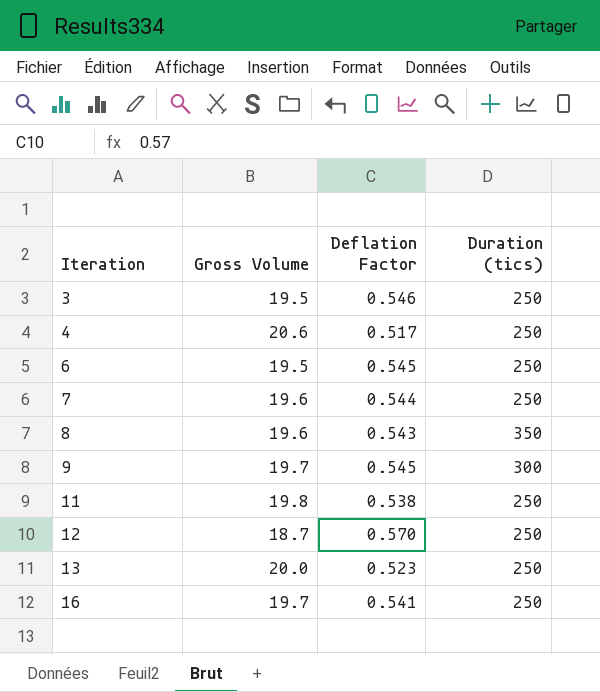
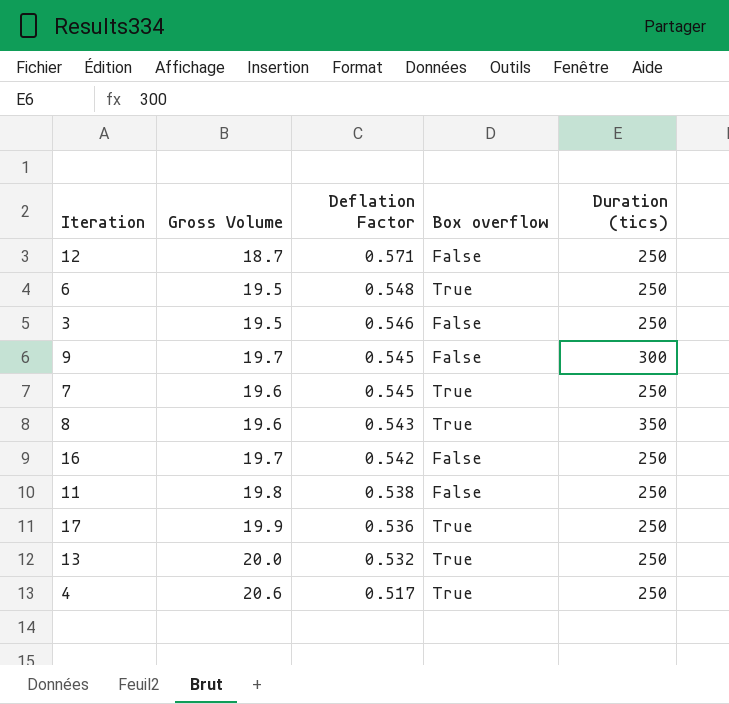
row order: Iteration ascending -> Deflation Factor descending
column Box overflow | position: none -> 4
12 | Deflation Factor: 0.570 -> 0.571
6 | Deflation Factor: 0.545 -> 0.548
7 | Deflation Factor: 0.544 -> 0.545
16 | Deflation Factor: 0.541 -> 0.542
row 17: none -> 19.9 | 0.536 | True | 250
13 | Deflation Factor: 0.523 -> 0.532

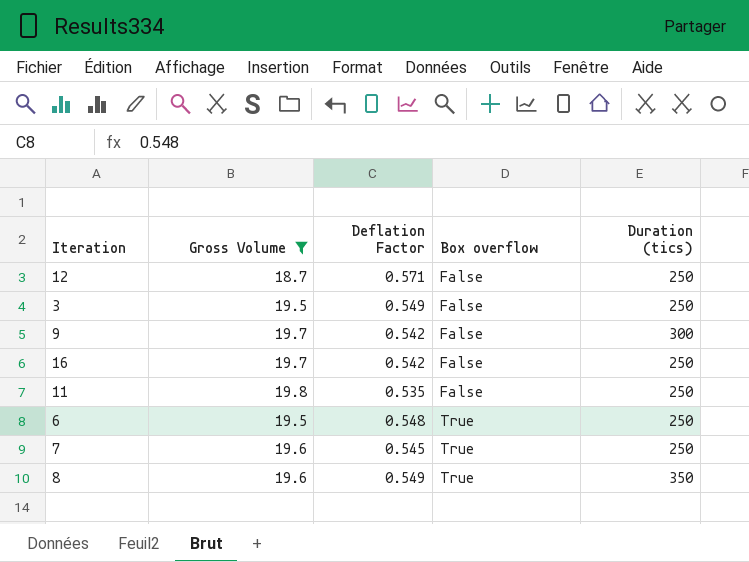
filter: none -> Gross Volume <= 19.8
row order: Deflation Factor descending -> Box overflow ascending
3 | Deflation Factor: 0.546 -> 0.549
9 | Deflation Factor: 0.545 -> 0.542
11 | Deflation Factor: 0.538 -> 0.535
8 | Deflation Factor: 0.543 -> 0.549

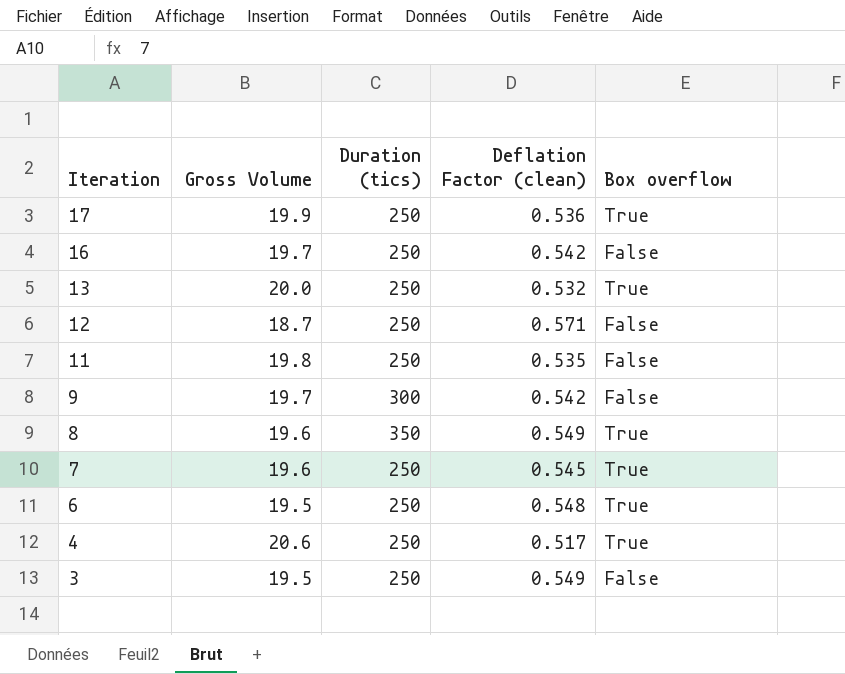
filter: Gross Volume <= 19.8 -> none
row order: Box overflow ascending -> Iteration descending
column Duration (tics) | position: 5 -> 3
column name: Deflation Factor -> Deflation Factor (clean)

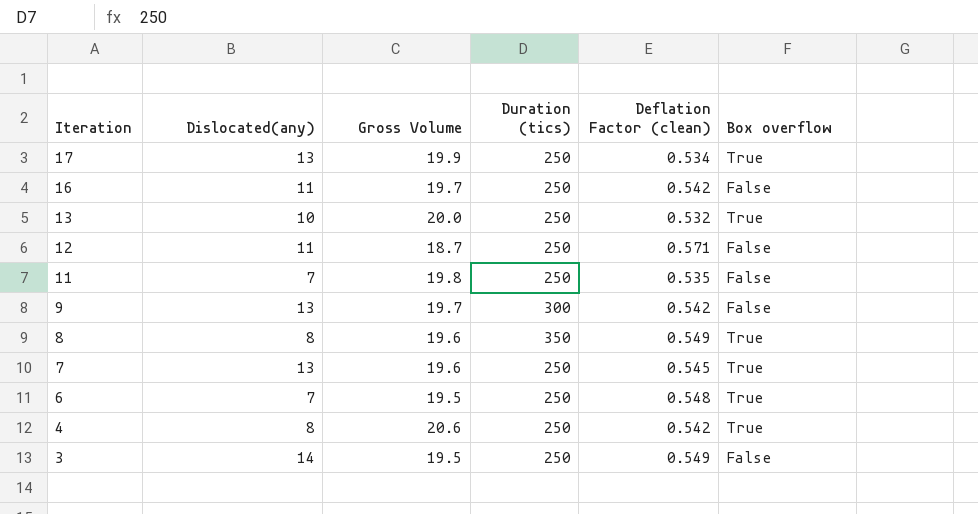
column Dislocated(any) | position: none -> 2
17 | Deflation Factor (clean): 0.536 -> 0.534
4 | Deflation Factor (clean): 0.517 -> 0.542

